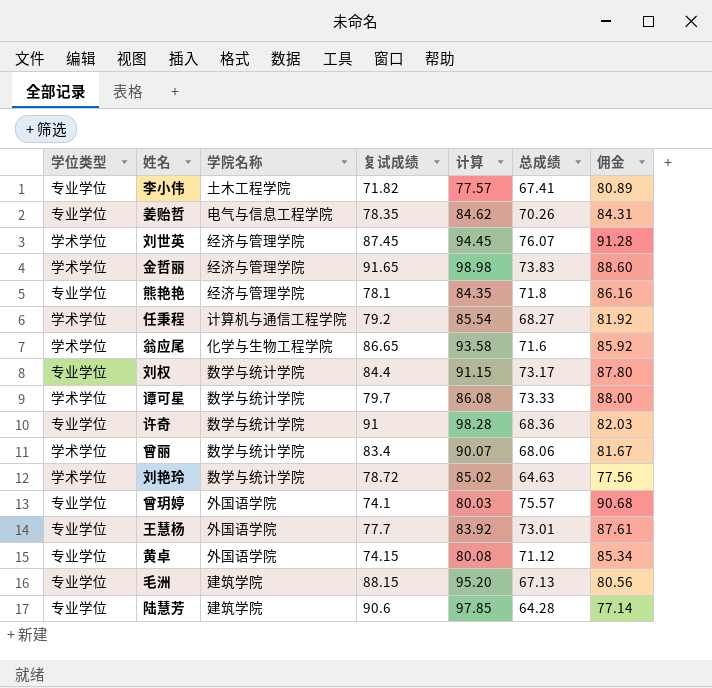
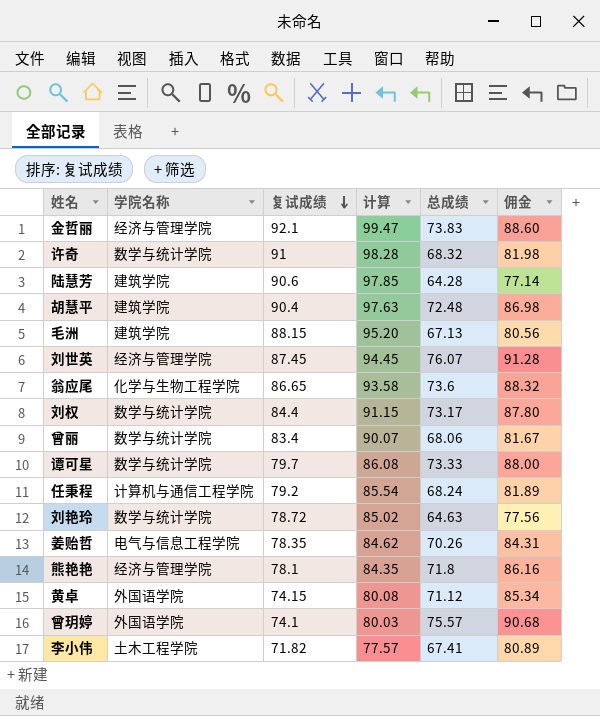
row order: none -> 复试成绩 descending
column 学位类型 | position: 1 -> none
row 王慧杨: 专业学位 | 外国语学院 | 77.7 | 83.92 | 73.01 | 87.61 -> none
金哲丽 | 复试成绩: 91.65 -> 92.1
金哲丽 | 计算: 98.98 -> 99.47
许奇 | 总成绩: 68.36 -> 68.32
许奇 | 佣金: 82.03 -> 81.98
row 胡慧平: none -> 建筑学院 | 90.4 | 97.63 | 72.48 | 86.98
翁应尾 | 总成绩: 71.6 -> 73.6
翁应尾 | 佣金: 85.92 -> 88.32
任秉程 | 总成绩: 68.27 -> 68.24
任秉程 | 佣金: 81.92 -> 81.89

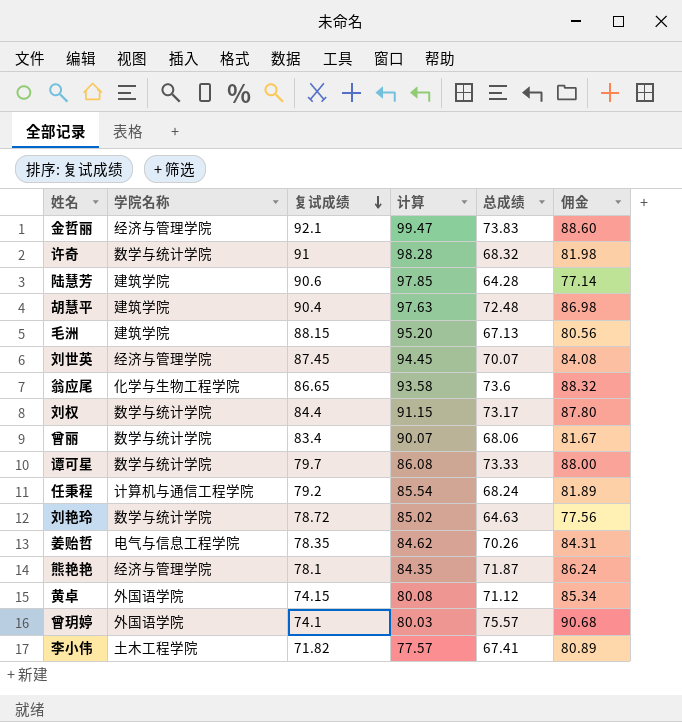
刘世英 | 总成绩: 76.07 -> 70.07
刘世英 | 佣金: 91.28 -> 84.08
熊艳艳 | 总成绩: 71.8 -> 71.87
熊艳艳 | 佣金: 86.16 -> 86.24

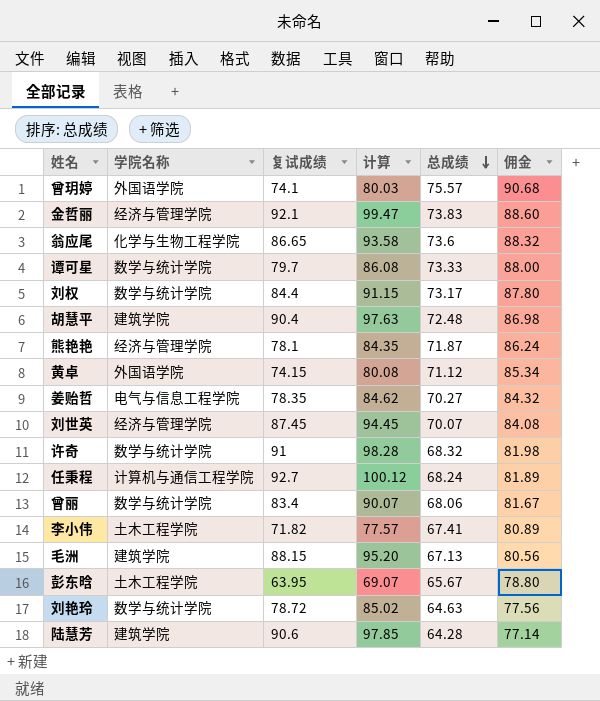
row order: 复试成绩 descending -> 总成绩 descending
姜贻哲 | 总成绩: 70.26 -> 70.27
姜贻哲 | 佣金: 84.31 -> 84.32
任秉程 | 复试成绩: 79.2 -> 92.7
任秉程 | 计算: 85.54 -> 100.12
row 彭东晗: none -> 土木工程学院 | 63.95 | 69.07 | 65.67 | 78.80

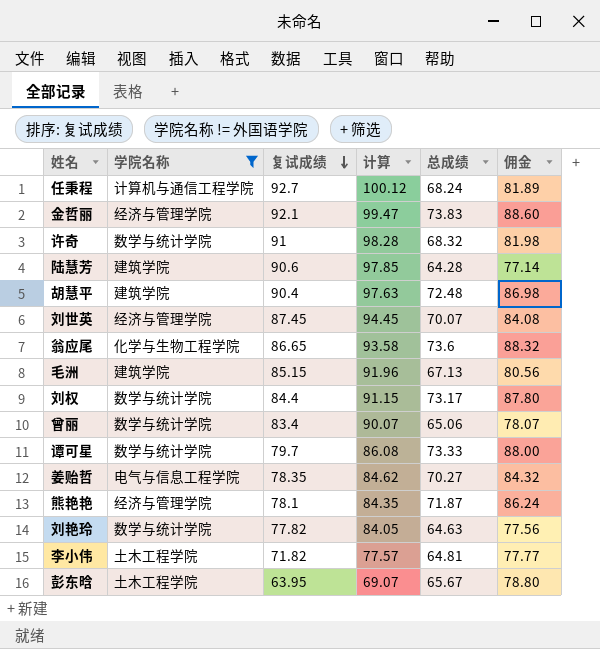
filter: none -> 学院名称 != 外国语学院
row order: 总成绩 descending -> 复试成绩 descending
毛洲 | 复试成绩: 88.15 -> 85.15
毛洲 | 计算: 95.20 -> 91.96
曾丽 | 总成绩: 68.06 -> 65.06
曾丽 | 佣金: 81.67 -> 78.07
刘艳玲 | 复试成绩: 78.72 -> 77.82
刘艳玲 | 计算: 85.02 -> 84.05
李小伟 | 总成绩: 67.41 -> 64.81
李小伟 | 佣金: 80.89 -> 77.77

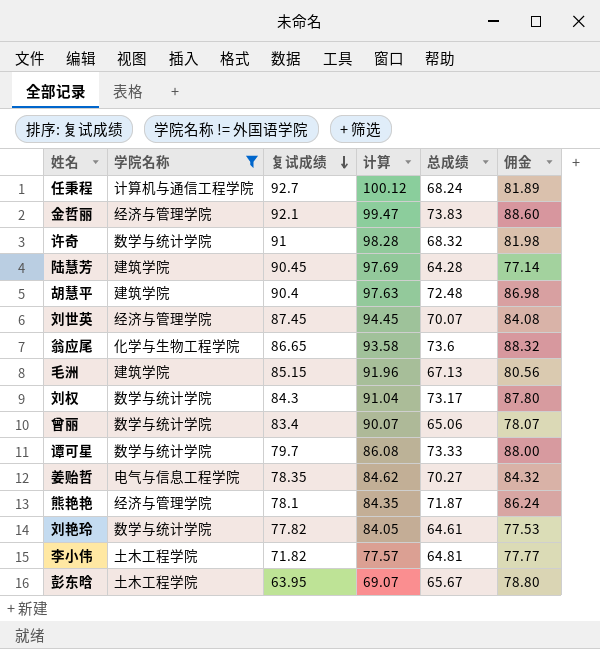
陆慧芳 | 复试成绩: 90.6 -> 90.45
陆慧芳 | 计算: 97.85 -> 97.69
刘权 | 复试成绩: 84.4 -> 84.3
刘权 | 计算: 91.15 -> 91.04
刘艳玲 | 总成绩: 64.63 -> 64.61
刘艳玲 | 佣金: 77.56 -> 77.53

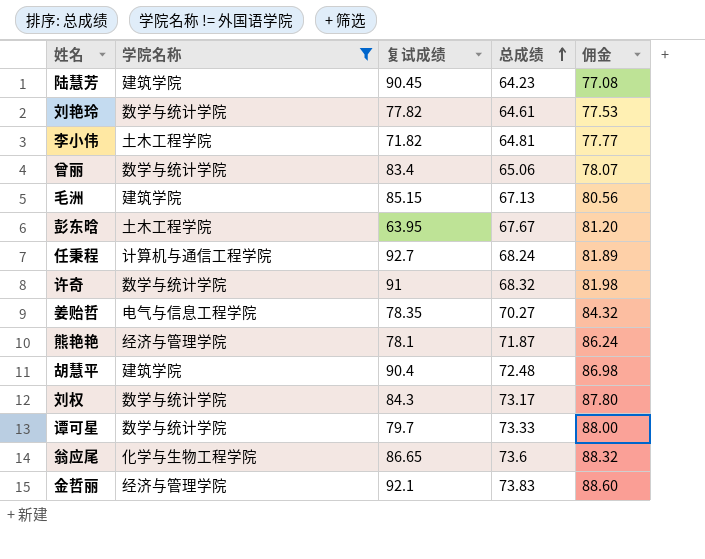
row order: 复试成绩 descending -> 总成绩 ascending
column 计算 | formula: [复试成绩] * 1.08 -> none
row 刘世英: 经济与管理学院 | 87.45 | 94.45 | 70.07 | 84.08 -> none
陆慧芳 | 总成绩: 64.28 -> 64.23
陆慧芳 | 佣金: 77.14 -> 77.08
彭东晗 | 总成绩: 65.67 -> 67.67
彭东晗 | 佣金: 78.80 -> 81.20

